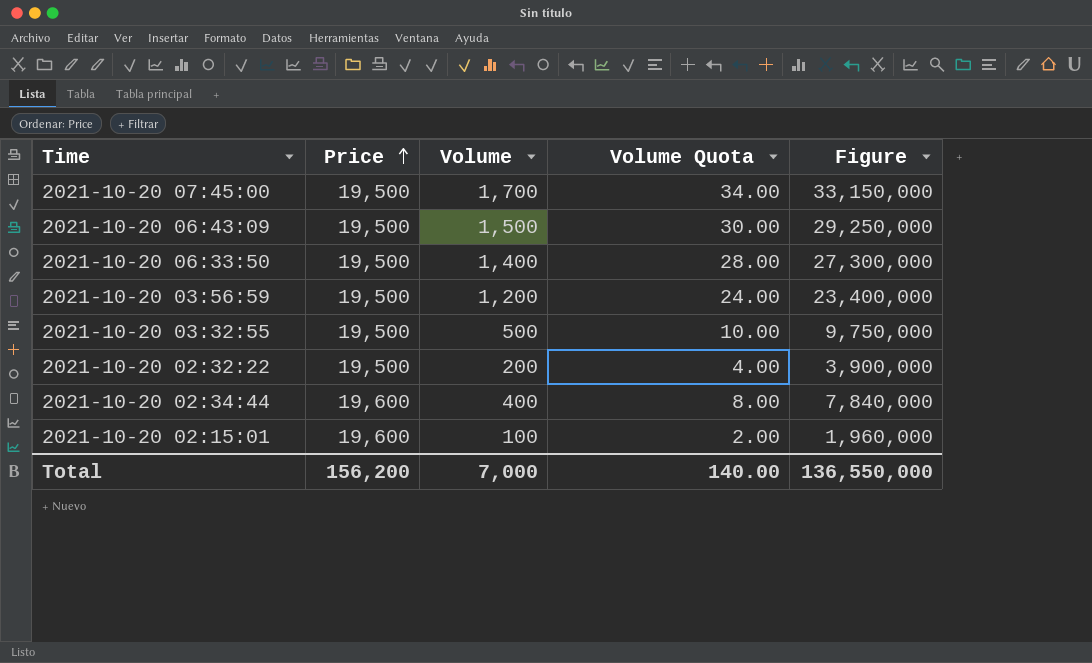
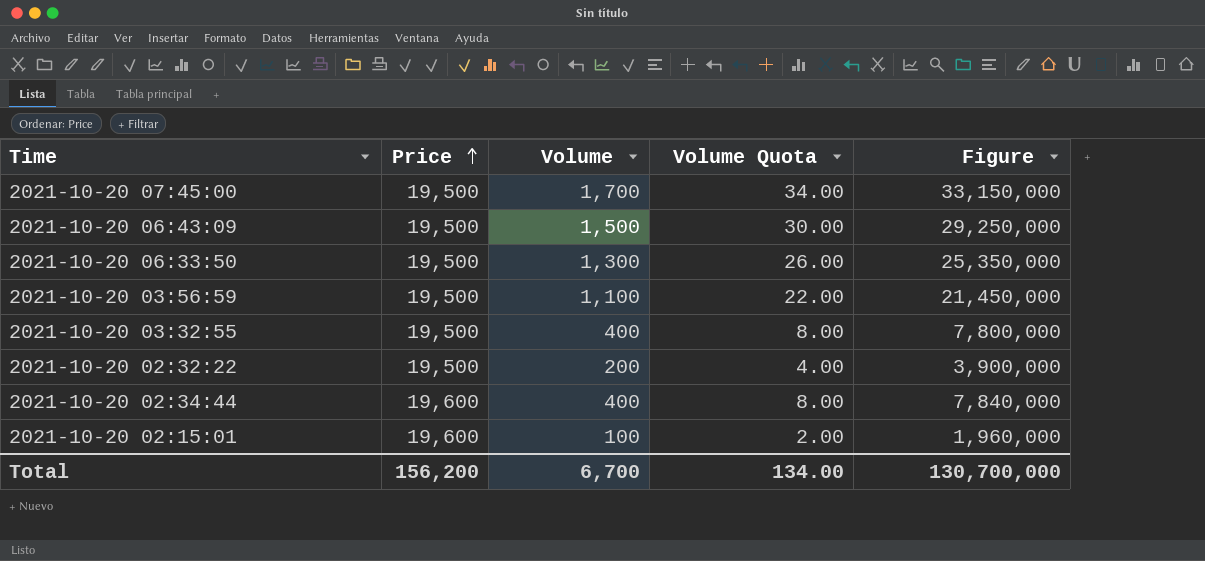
2021-10-20 06:33:50 | Volume: 1,400 -> 1,300
2021-10-20 06:33:50 | Volume Quota: 28.00 -> 26.00
2021-10-20 06:33:50 | Figure: 27,300,000 -> 25,350,000
2021-10-20 03:56:59 | Volume: 1,200 -> 1,100
2021-10-20 03:56:59 | Volume Quota: 24.00 -> 22.00
2021-10-20 03:56:59 | Figure: 23,400,000 -> 21,450,000
2021-10-20 03:32:55 | Volume: 500 -> 400
2021-10-20 03:32:55 | Volume Quota: 10.00 -> 8.00
2021-10-20 03:32:55 | Figure: 9,750,000 -> 7,800,000
Total | Volume: 7,000 -> 6,700
Total | Volume Quota: 140.00 -> 134.00
Total | Figure: 136,550,000 -> 130,700,000

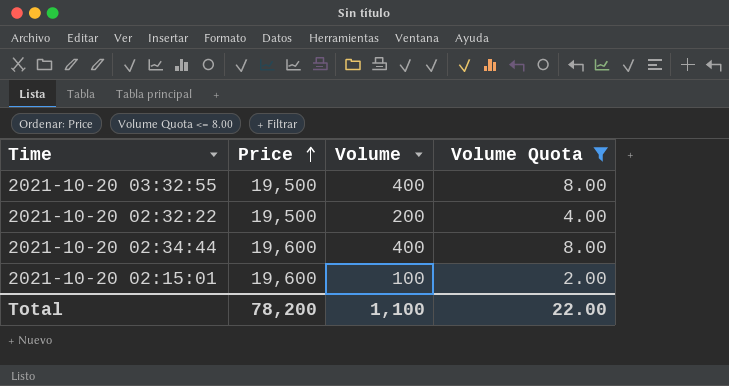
filter: none -> Volume Quota <= 8.00
column Figure | formula: [Price] * [Volume] -> none
Total | Price: 156,200 -> 78,200
Total | Volume: 6,700 -> 1,100
Total | Volume Quota: 134.00 -> 22.00

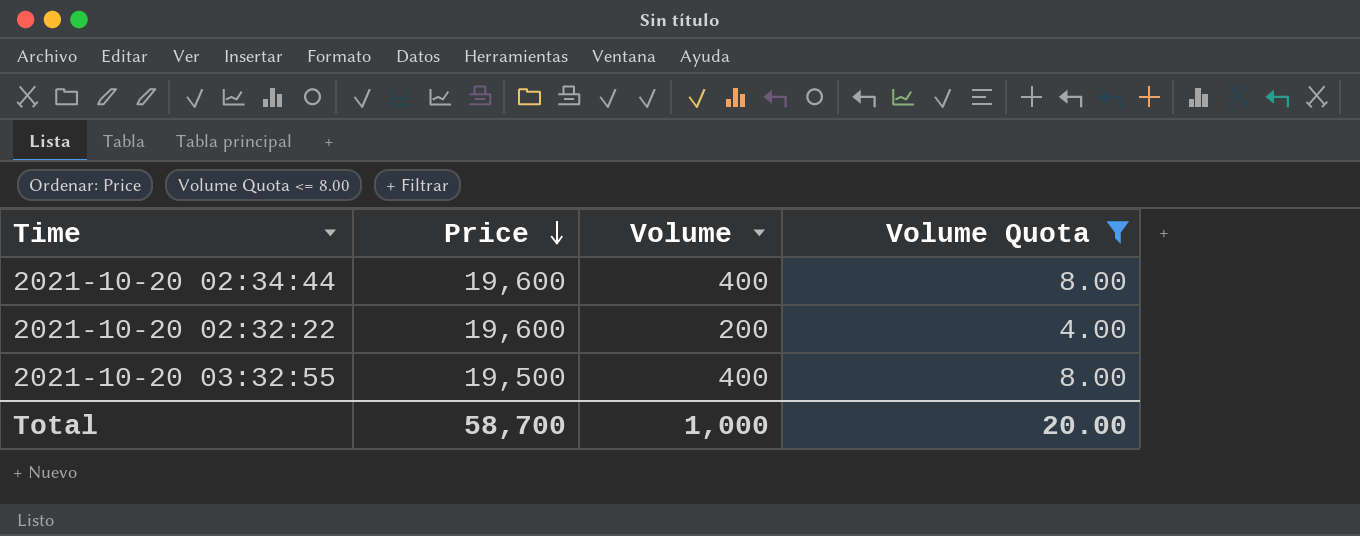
row order: Price ascending -> Price descending
row 2021-10-20 02:15:01: 19,600 | 100 | 2.00 -> none
2021-10-20 02:32:22 | Price: 19,500 -> 19,600
Total | Price: 78,200 -> 58,700
Total | Volume: 1,100 -> 1,000
Total | Volume Quota: 22.00 -> 20.00

